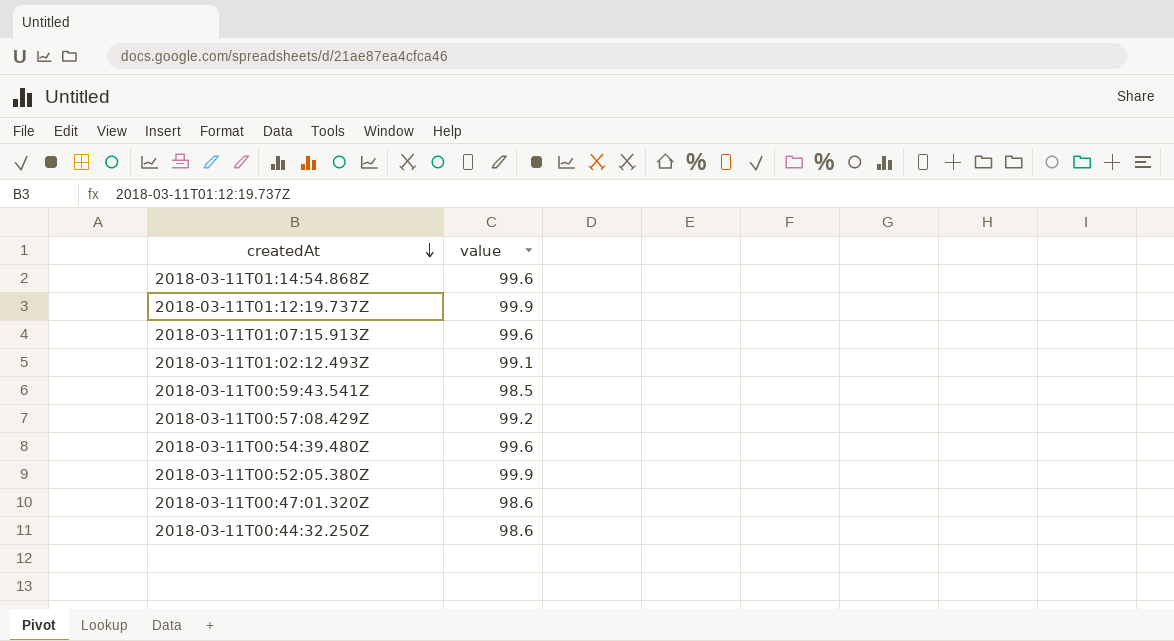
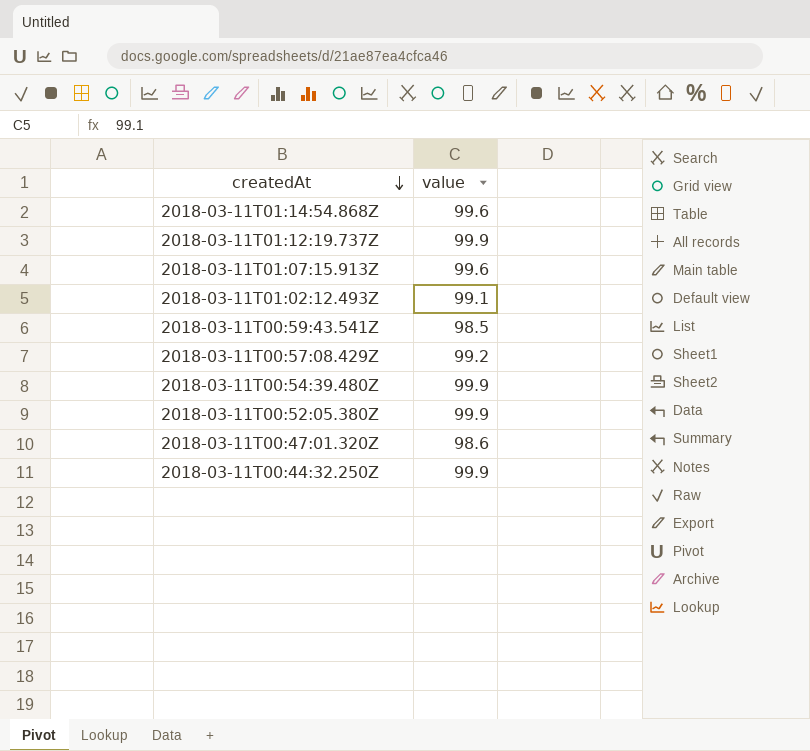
2018-03-11T00:54:39.480Z | value: 99.6 -> 99.9
2018-03-11T00:44:32.250Z | value: 98.6 -> 99.9

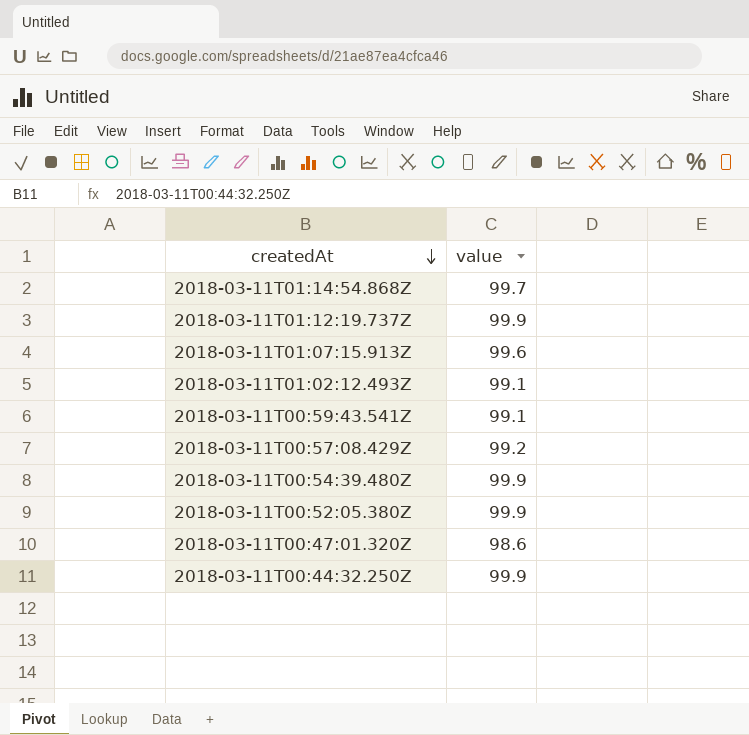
2018-03-11T01:14:54.868Z | value: 99.6 -> 99.7
2018-03-11T00:59:43.541Z | value: 98.5 -> 99.1

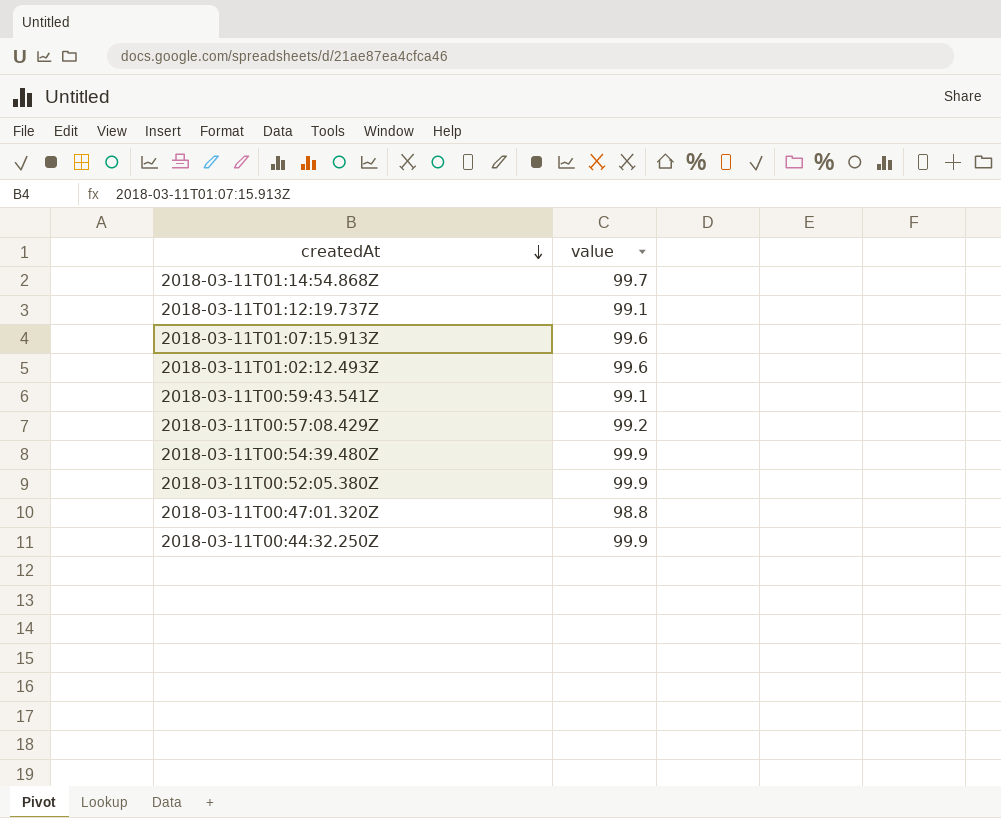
2018-03-11T01:12:19.737Z | value: 99.9 -> 99.1
2018-03-11T01:02:12.493Z | value: 99.1 -> 99.6
2018-03-11T00:47:01.320Z | value: 98.6 -> 98.8

